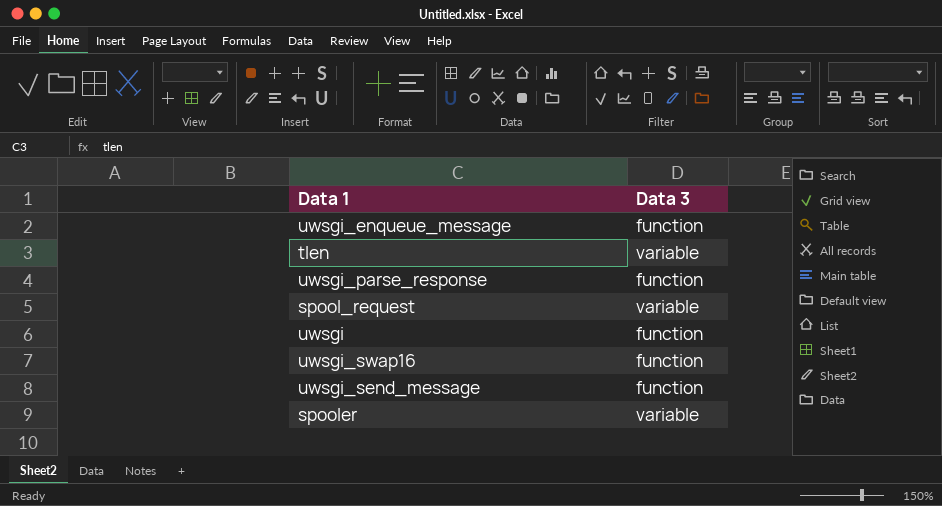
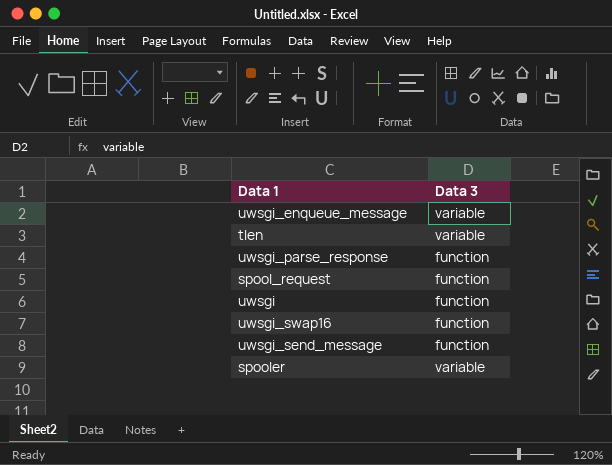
uwsgi_enqueue_message | Data 3: function -> variable
spool_request | Data 3: variable -> function

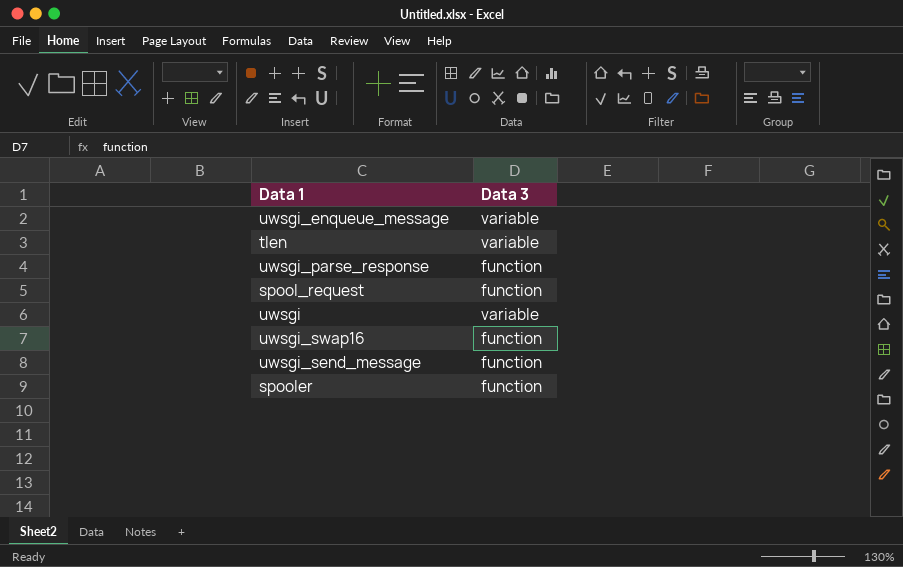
uwsgi | Data 3: function -> variable
spooler | Data 3: variable -> function

